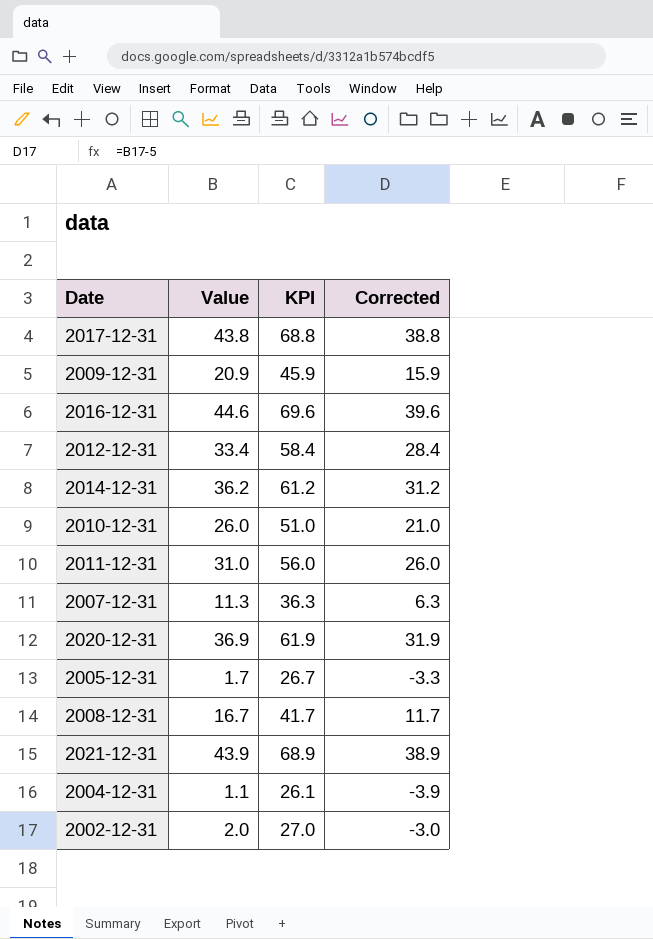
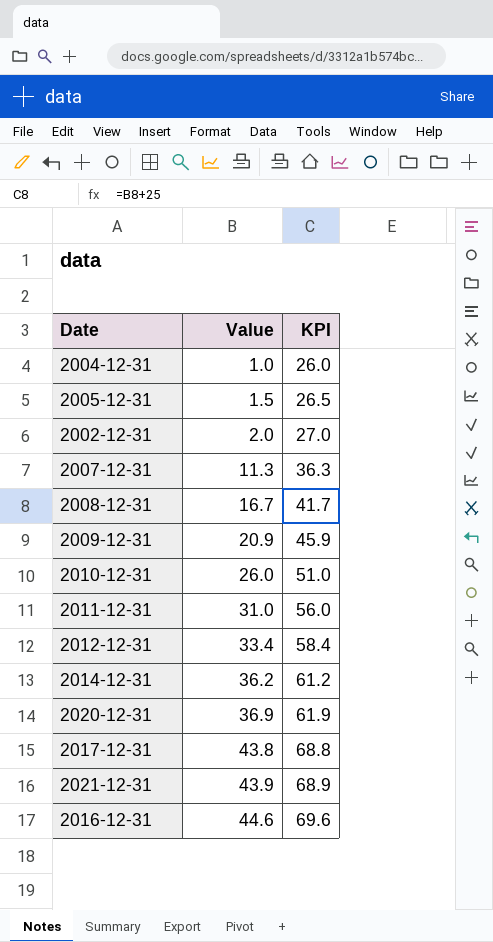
row order: none -> Value ascending
column Corrected | formula: [Value] - 5 -> none
2004-12-31 | Value: 1.1 -> 1.0
2004-12-31 | KPI: 26.1 -> 26.0
2005-12-31 | Value: 1.7 -> 1.5
2005-12-31 | KPI: 26.7 -> 26.5

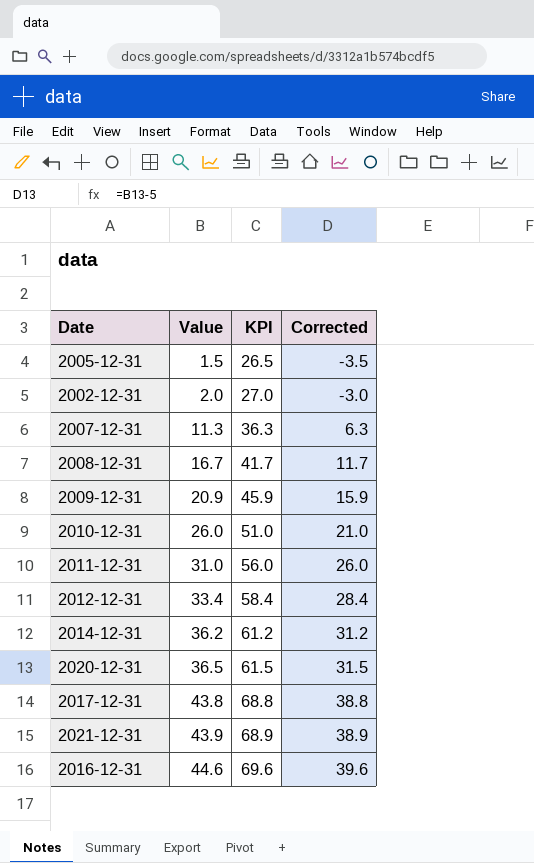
column Corrected | formula: none -> [Value] - 5
row 2004-12-31: 1.0 | 26.0 -> none
2020-12-31 | Value: 36.9 -> 36.5
2020-12-31 | KPI: 61.9 -> 61.5

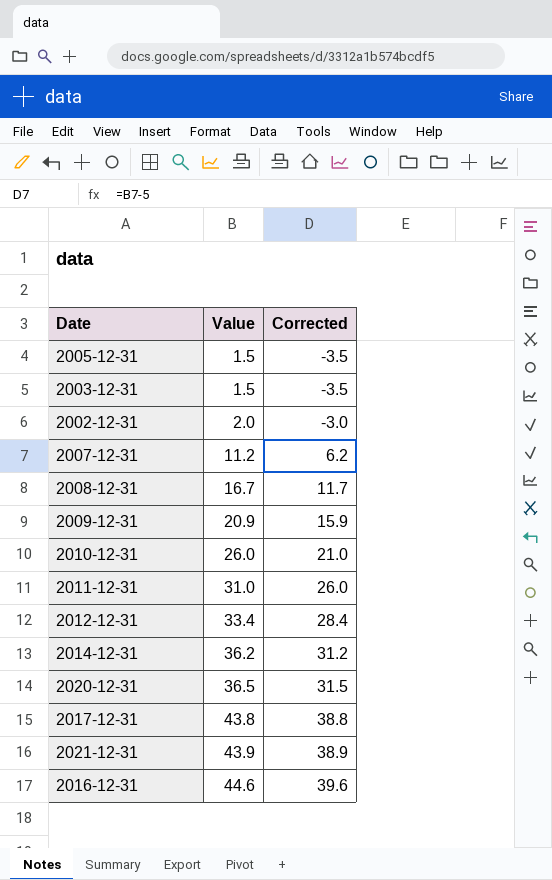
column KPI | formula: [Value] + 25 -> none
row 2003-12-31: none -> 1.5 | -3.5
2007-12-31 | Value: 11.3 -> 11.2
2007-12-31 | Corrected: 6.3 -> 6.2

